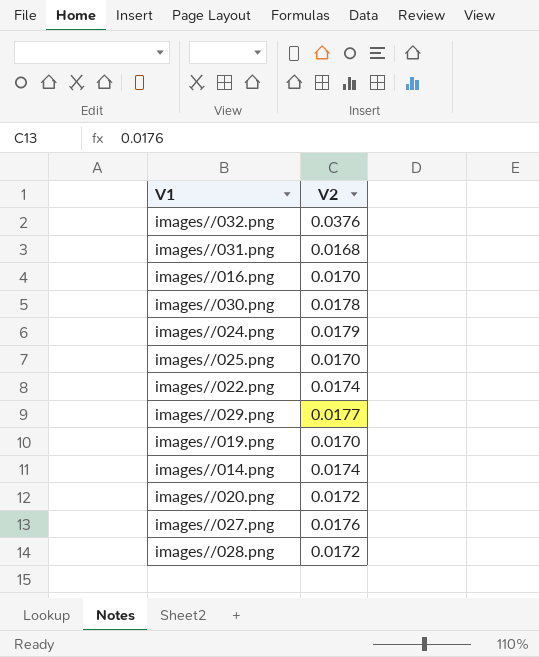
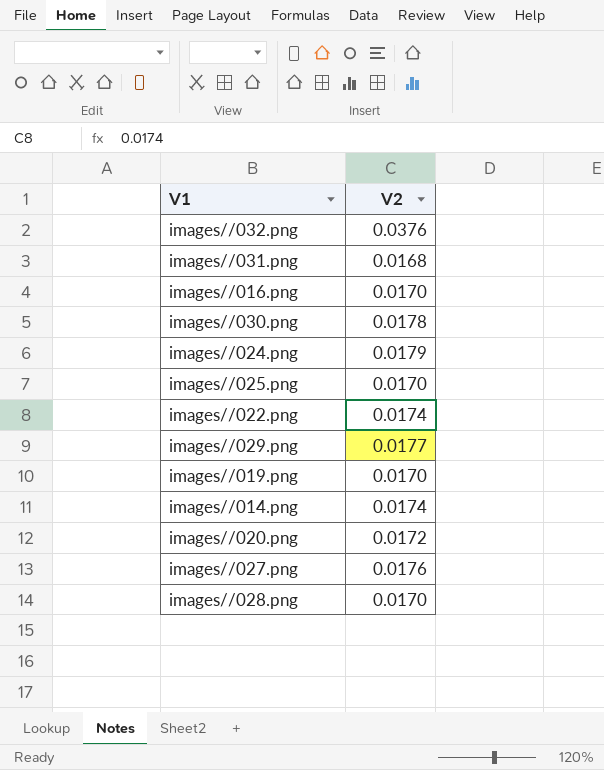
images//028.png | V2: 0.0172 -> 0.0170

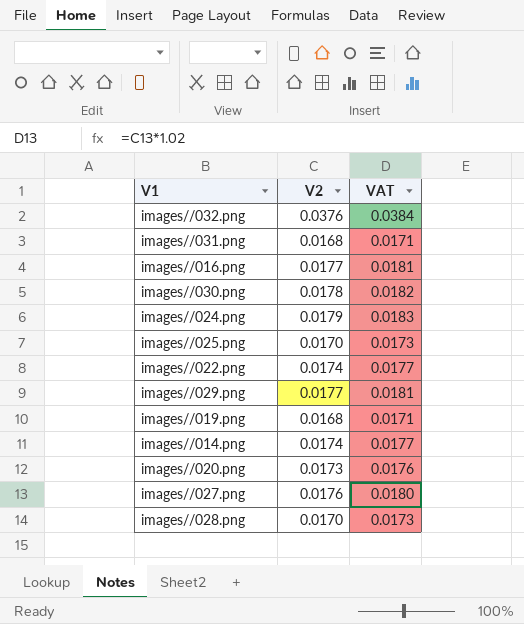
column VAT | formula: none -> [V2] * 1.02
images//016.png | V2: 0.0170 -> 0.0177
images//019.png | V2: 0.0170 -> 0.0168
images//020.png | V2: 0.0172 -> 0.0173

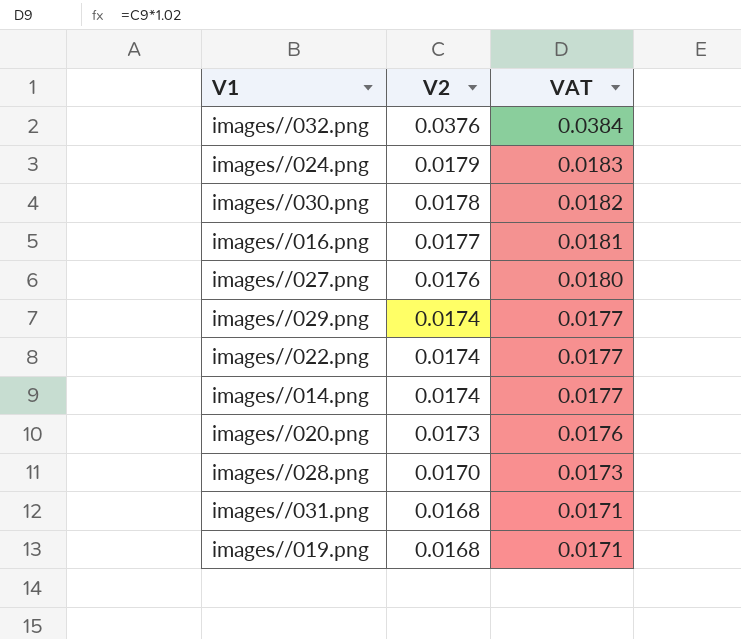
row order: none -> V2 descending
row images//025.png: 0.0170 | 0.0173 -> none
images//029.png | V2: 0.0177 -> 0.0174
images//029.png | VAT: 0.0181 -> 0.0177

